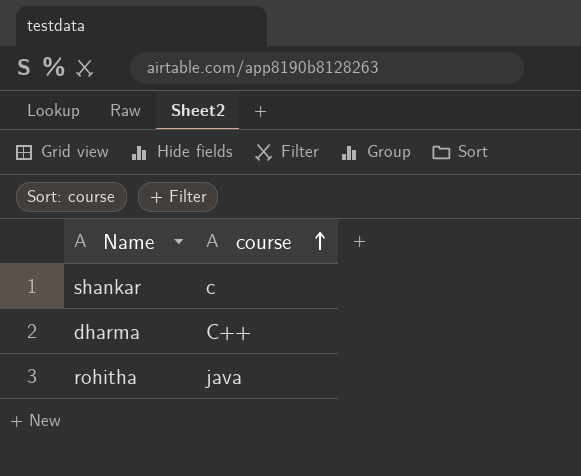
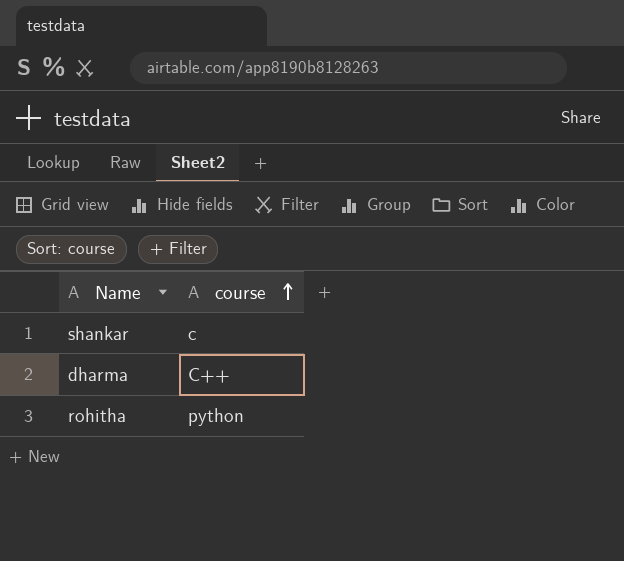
rohitha | course: java -> python

